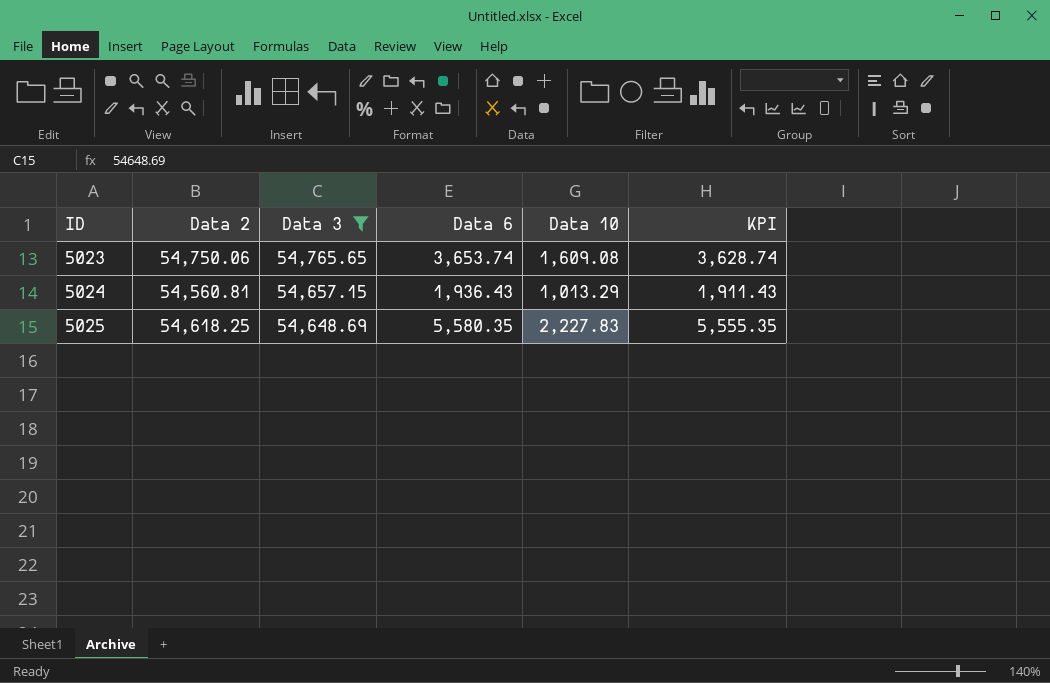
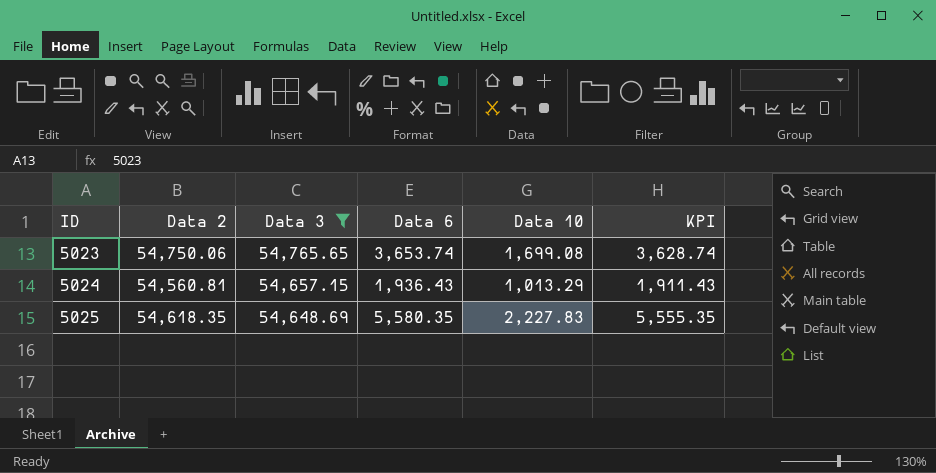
5023 | Data 10: 1,609.08 -> 1,699.08
5025 | Data 2: 54,618.25 -> 54,618.35

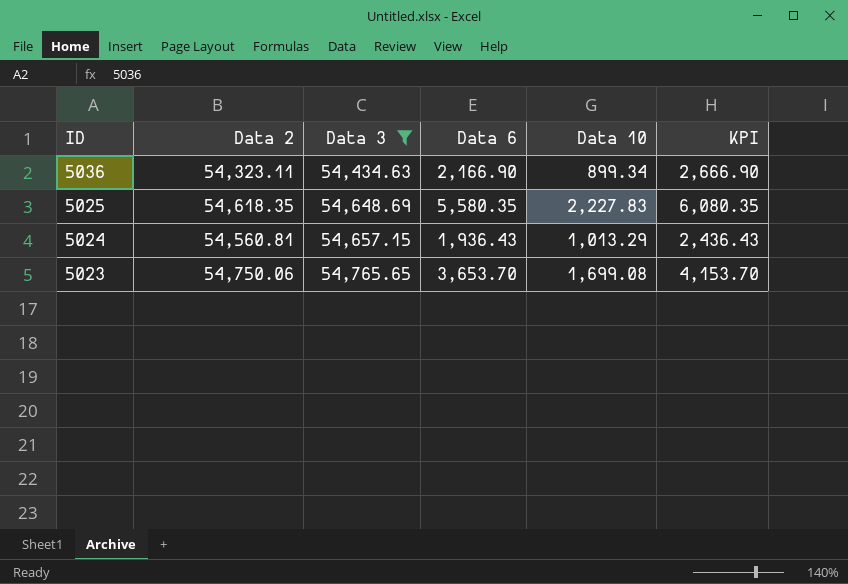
row order: ID ascending -> ID descending
column KPI | formula: [Data 6] - 25 -> [Data 6] + 500
row 5036: none -> 54,323.11 | 54,434.63 | 2,166.90 | 899.34 | 2,666.90
5023 | Data 6: 3,653.74 -> 3,653.70

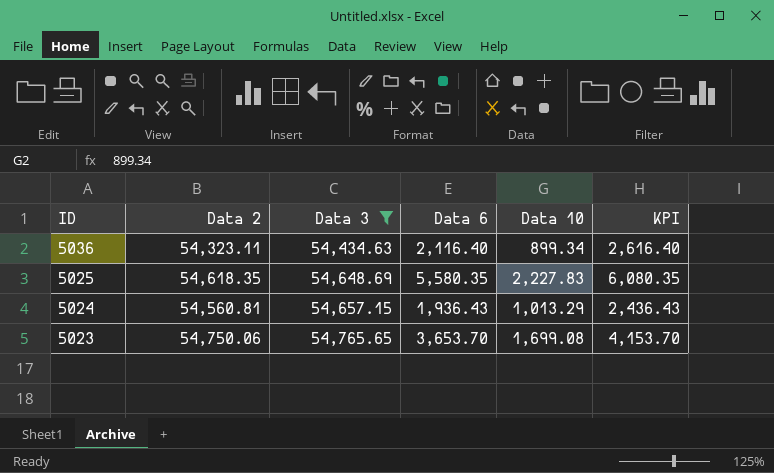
5036 | Data 6: 2,166.90 -> 2,116.40
5036 | KPI: 2,666.90 -> 2,616.40

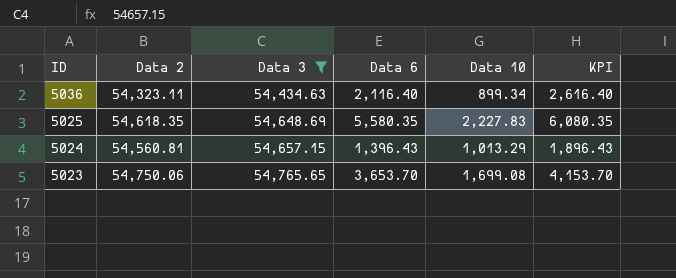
5024 | Data 6: 1,936.43 -> 1,396.43
5024 | KPI: 2,436.43 -> 1,896.43

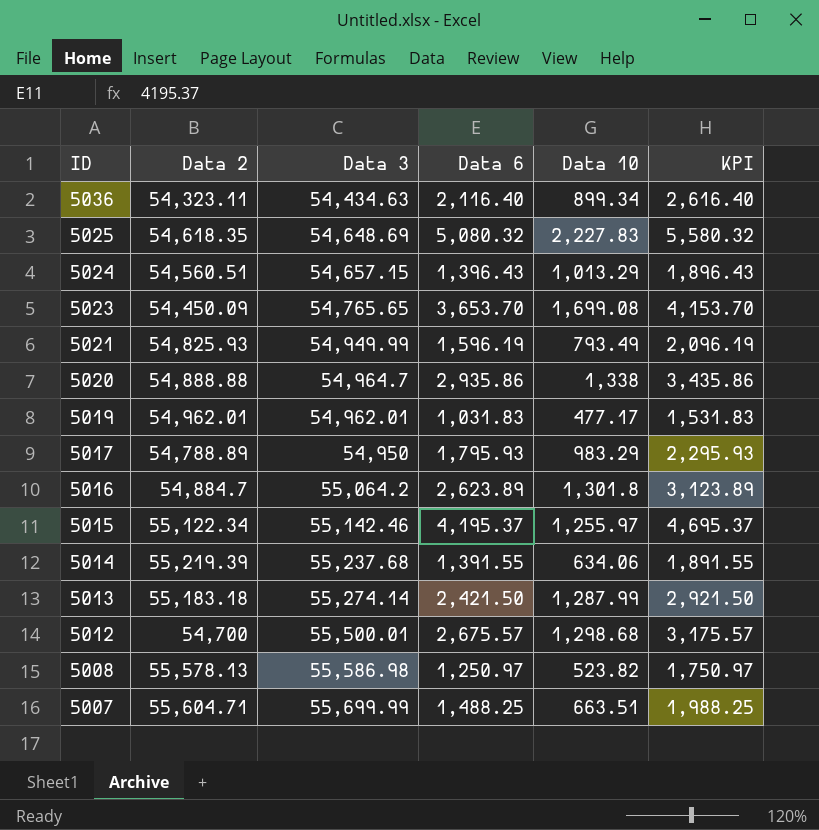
filter: Data 3 <= 54,765.65 -> none
5025 | Data 6: 5,580.35 -> 5,080.32
5025 | KPI: 6,080.35 -> 5,580.32
5024 | Data 2: 54,560.81 -> 54,560.51
5023 | Data 2: 54,750.06 -> 54,450.09

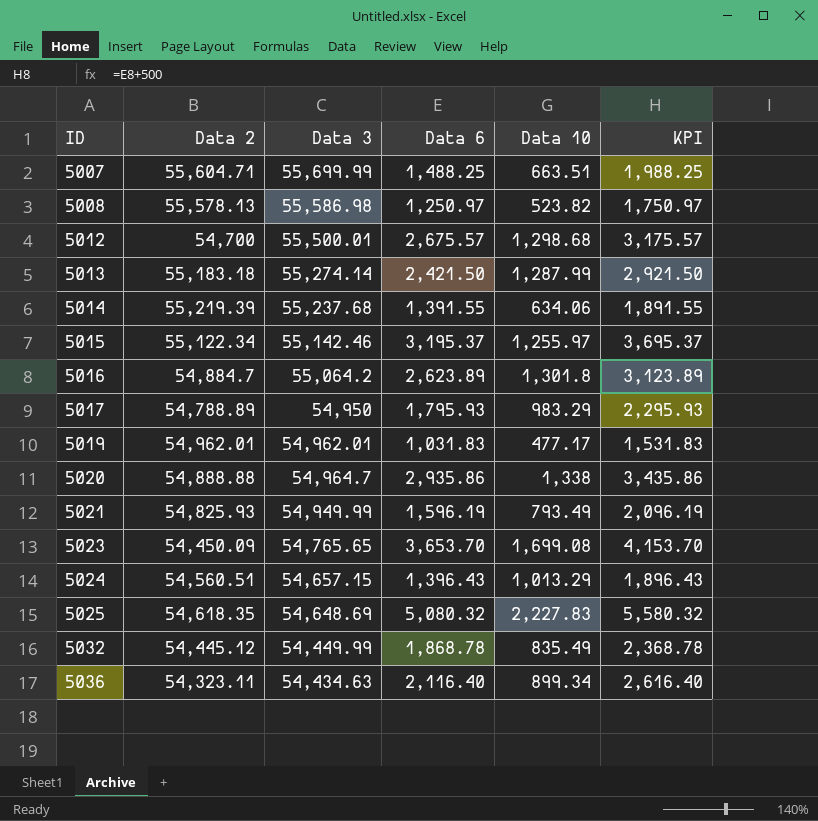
row order: ID descending -> ID ascending
5015 | Data 6: 4,195.37 -> 3,195.37
5015 | KPI: 4,695.37 -> 3,695.37
row 5032: none -> 54,445.12 | 54,449.99 | 1,868.78 | 835.49 | 2,368.78

